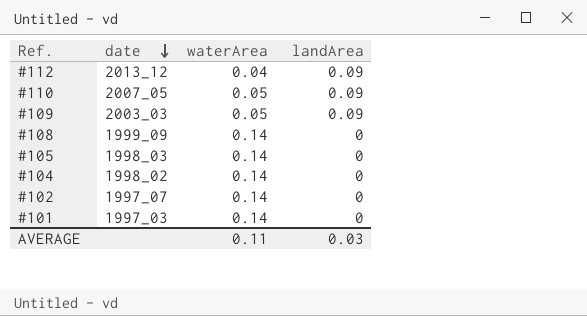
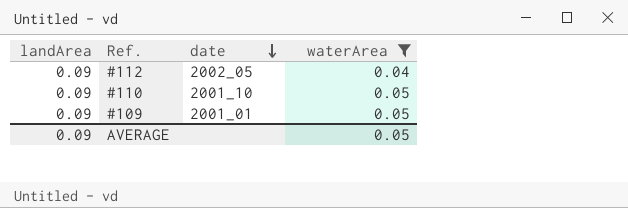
filter: none -> waterArea != 0.14
column landArea | position: 4 -> 1
#112 | date: 2013_12 -> 2002_05
#110 | date: 2007_05 -> 2001_10
#109 | date: 2003_03 -> 2001_01
AVERAGE | landArea: 0.03 -> 0.09
AVERAGE | waterArea: 0.11 -> 0.05

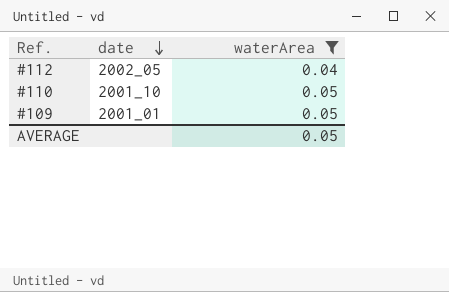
column landArea | position: 1 -> none

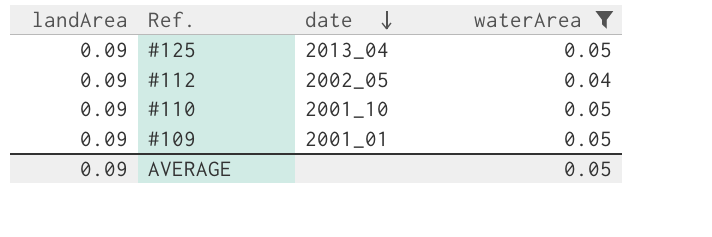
column landArea | position: none -> 1
row #125: none -> 0.09 | 2013_04 | 0.05

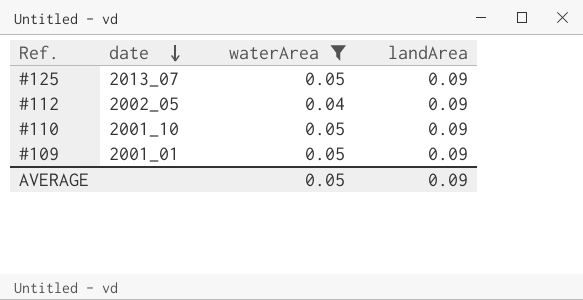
column landArea | position: 1 -> 4
#125 | date: 2013_04 -> 2013_07

